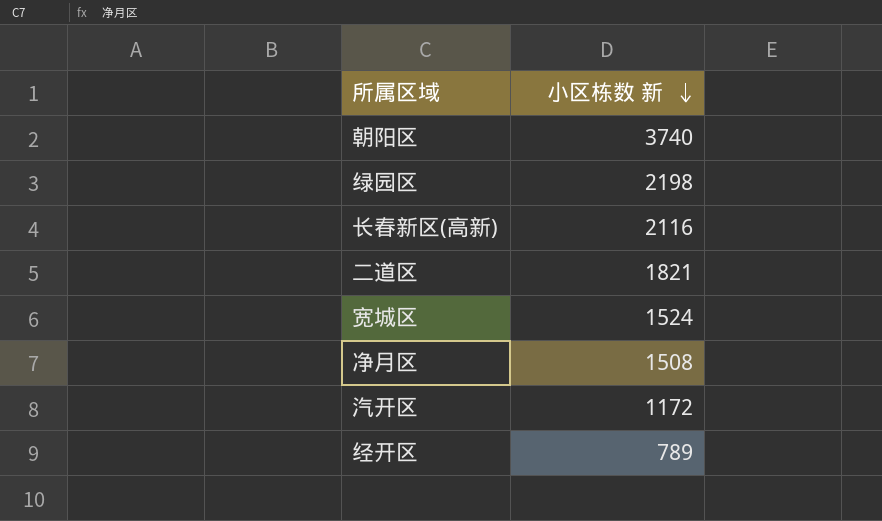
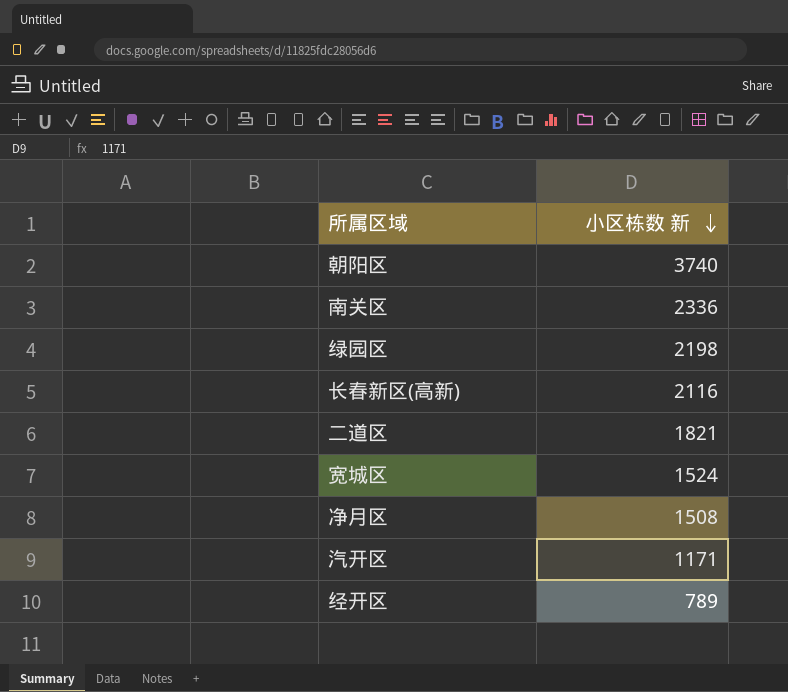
row 南关区: none -> 2336
汽开区 | 小区栋数 新: 1172 -> 1171

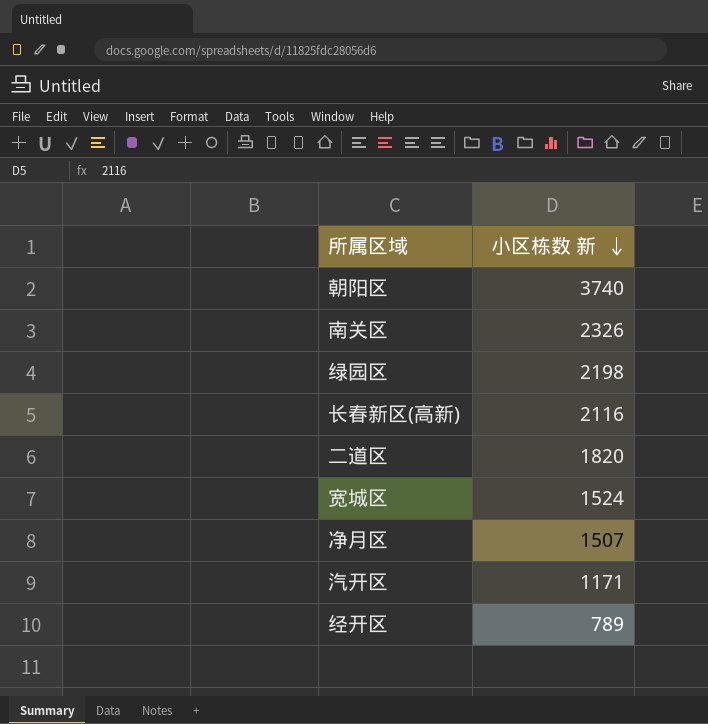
南关区 | 小区栋数 新: 2336 -> 2326
二道区 | 小区栋数 新: 1821 -> 1820
净月区 | 小区栋数 新: 1508 -> 1507

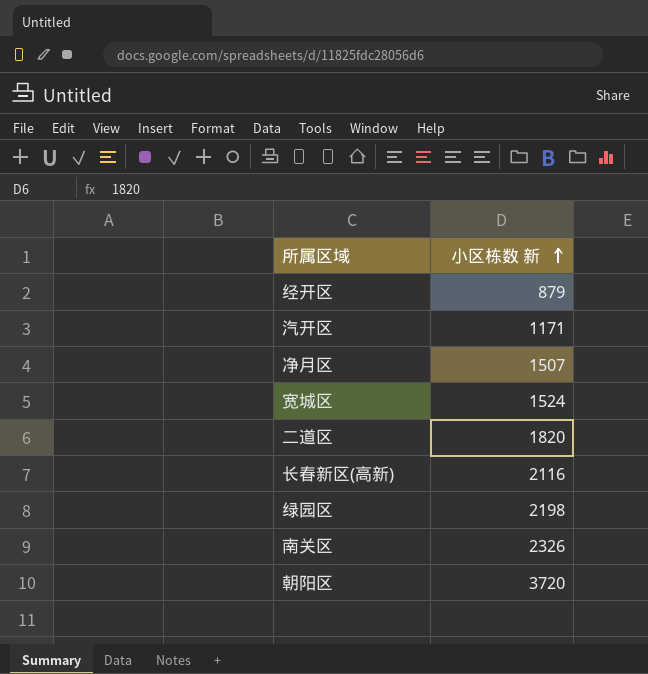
row order: 小区栋数 新 descending -> 小区栋数 新 ascending
经开区 | 小区栋数 新: 789 -> 879
朝阳区 | 小区栋数 新: 3740 -> 3720

